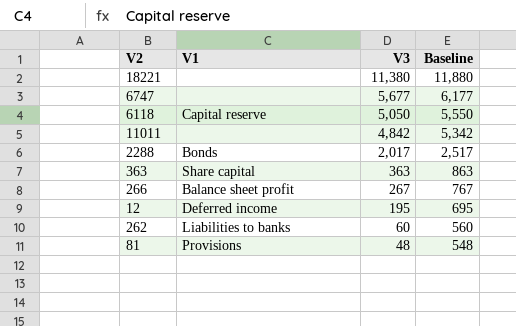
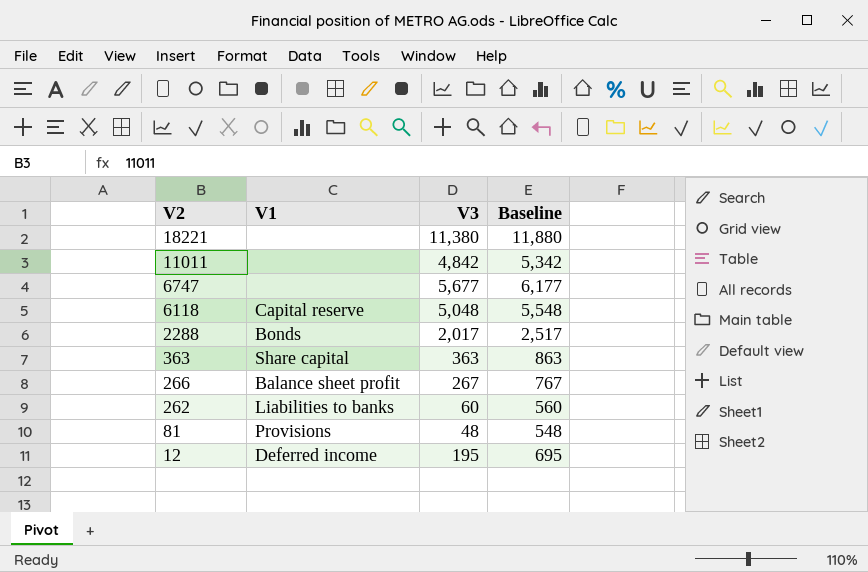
row order: V3 descending -> V2 descending
6118 | V3: 5,050 -> 5,048
6118 | Baseline: 5,550 -> 5,548

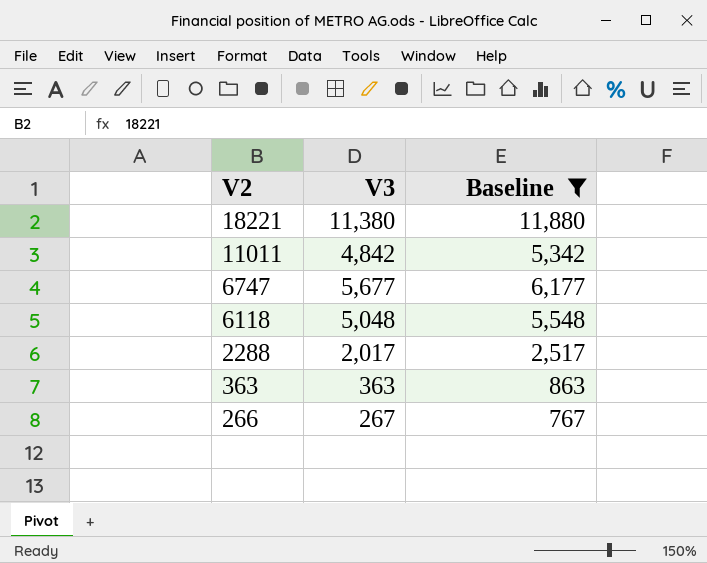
filter: none -> Baseline >= 767
column V1 | position: 2 -> none

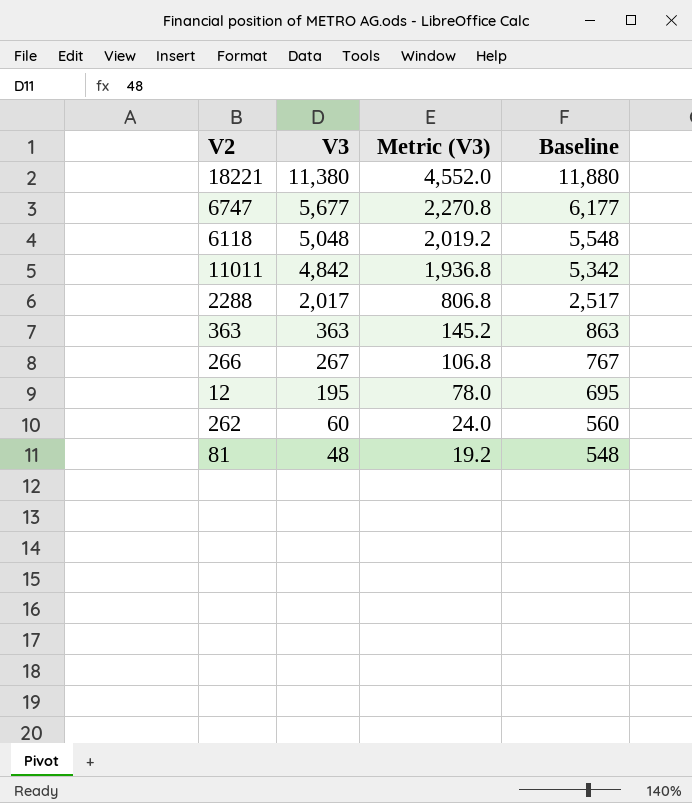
filter: Baseline >= 767 -> none
row order: V2 descending -> V3 descending
column Metric (V3) | formula: none -> [V3] * 0.4

